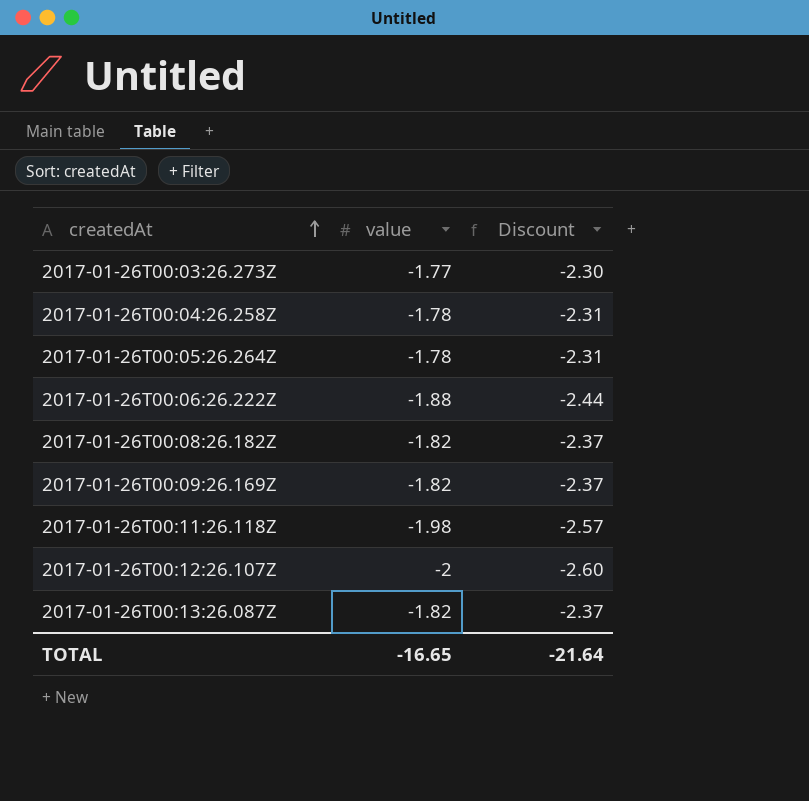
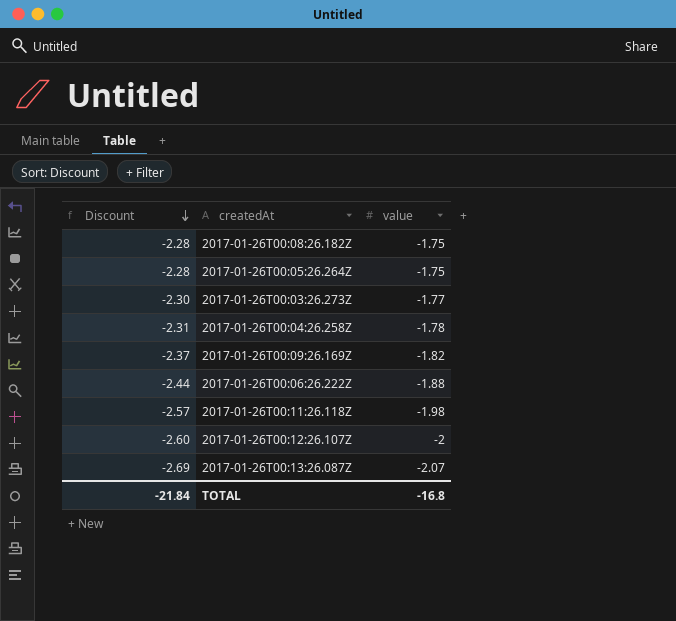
row order: createdAt ascending -> Discount descending
column Discount | position: 3 -> 1
2017-01-26T00:08:26.182Z | Discount: -2.37 -> -2.28
2017-01-26T00:08:26.182Z | value: -1.82 -> -1.75
2017-01-26T00:05:26.264Z | Discount: -2.31 -> -2.28
2017-01-26T00:05:26.264Z | value: -1.78 -> -1.75
2017-01-26T00:13:26.087Z | Discount: -2.37 -> -2.69
2017-01-26T00:13:26.087Z | value: -1.82 -> -2.07
TOTAL | Discount: -21.64 -> -21.84
TOTAL | value: -16.65 -> -16.8

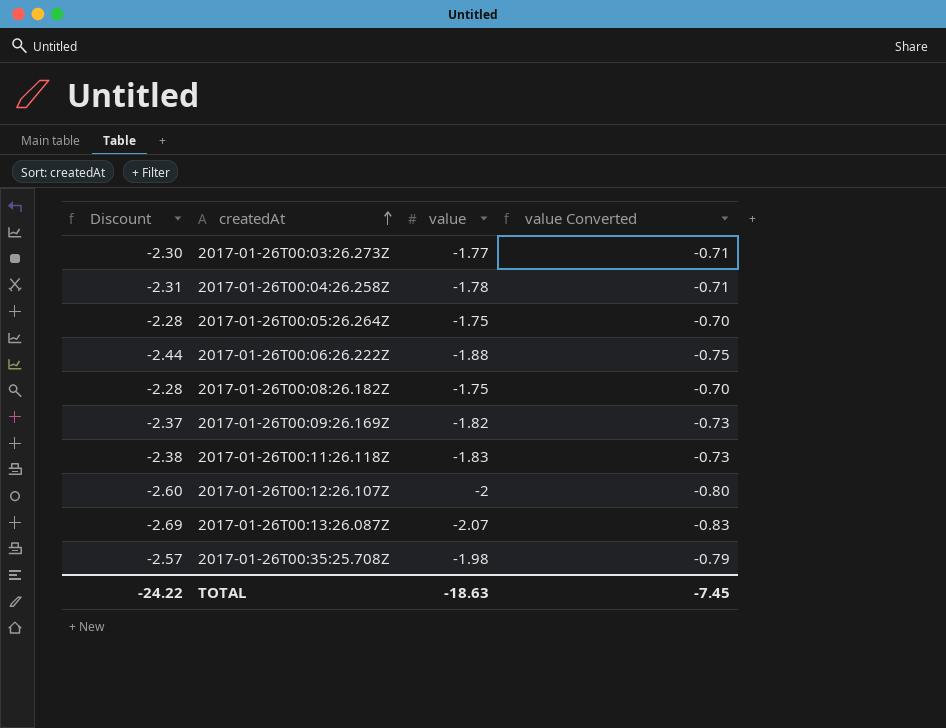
row order: Discount descending -> createdAt ascending
column value Converted | formula: none -> [value] * 0.4
2017-01-26T00:11:26.118Z | Discount: -2.57 -> -2.38
2017-01-26T00:11:26.118Z | value: -1.98 -> -1.83
row 2017-01-26T00:35:25.708Z: none -> -2.57 | -1.98 | -0.79
TOTAL | Discount: -21.84 -> -24.22
TOTAL | value: -16.8 -> -18.63

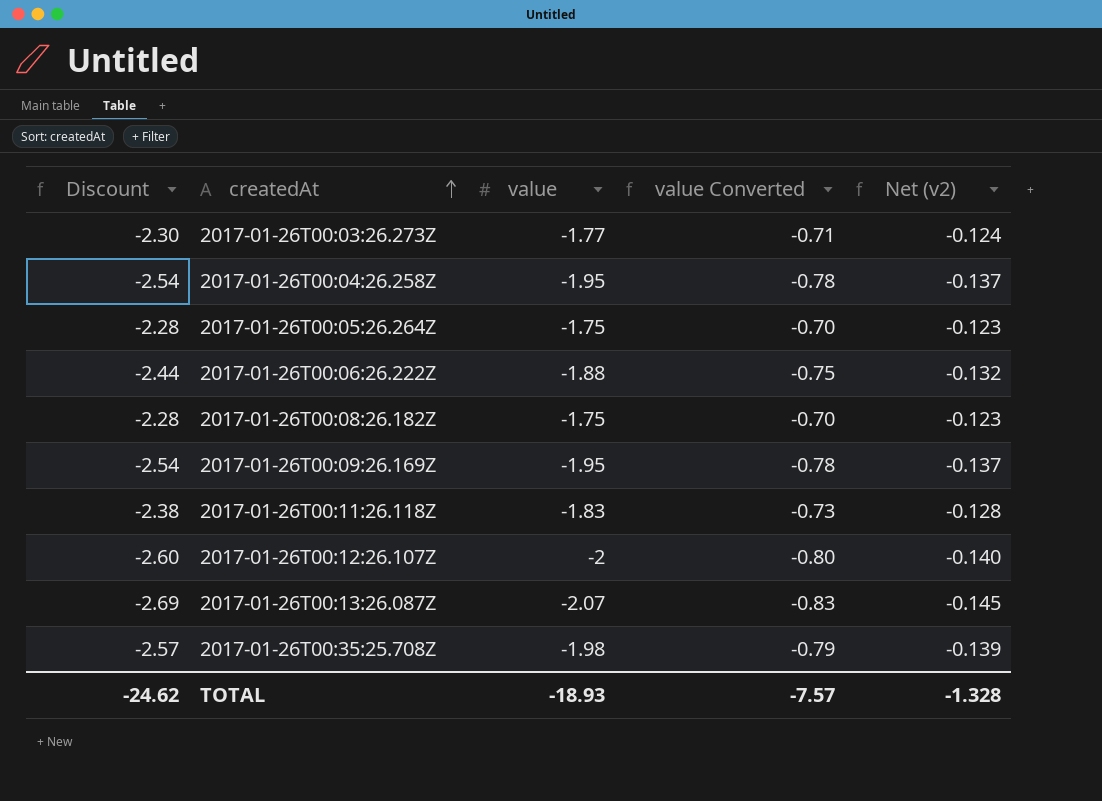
column Net (v2) | formula: none -> [value] * 0.07
2017-01-26T00:04:26.258Z | Discount: -2.31 -> -2.54
2017-01-26T00:04:26.258Z | value: -1.78 -> -1.95
2017-01-26T00:04:26.258Z | value Converted: -0.71 -> -0.78
2017-01-26T00:09:26.169Z | Discount: -2.37 -> -2.54
2017-01-26T00:09:26.169Z | value: -1.82 -> -1.95
2017-01-26T00:09:26.169Z | value Converted: -0.73 -> -0.78
TOTAL | Discount: -24.22 -> -24.62
TOTAL | value: -18.63 -> -18.93
TOTAL | value Converted: -7.45 -> -7.57

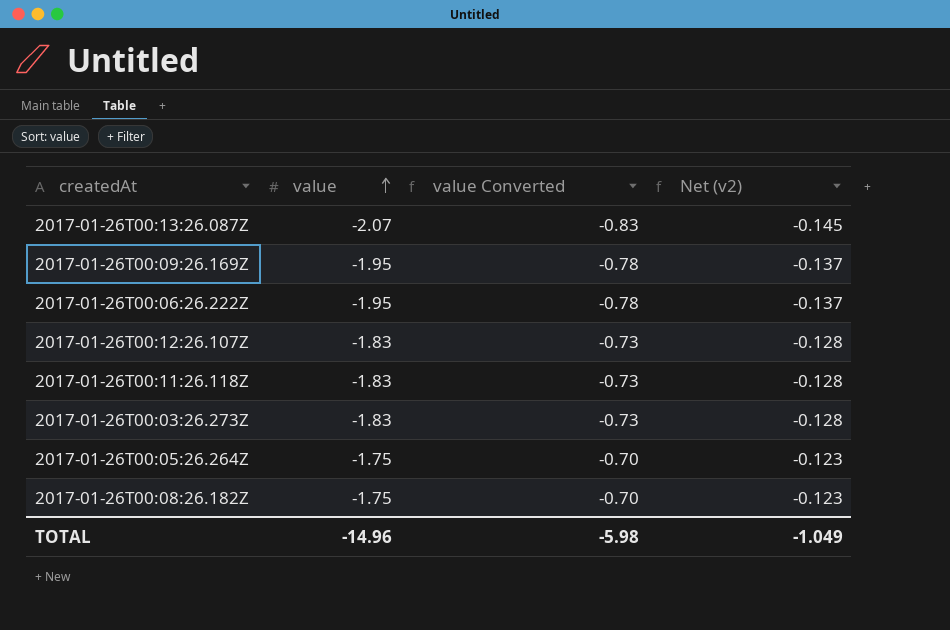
row order: createdAt ascending -> value ascending
column Discount | formula: [value] * 1.3 -> none
row 2017-01-26T00:04:26.258Z: -2.54 | -1.95 | -0.78 | -0.137 -> none
row 2017-01-26T00:35:25.708Z: -2.57 | -1.98 | -0.79 | -0.139 -> none
2017-01-26T00:06:26.222Z | value: -1.88 -> -1.95
2017-01-26T00:06:26.222Z | value Converted: -0.75 -> -0.78
2017-01-26T00:06:26.222Z | Net (v2): -0.132 -> -0.137
2017-01-26T00:12:26.107Z | value: -2 -> -1.83
2017-01-26T00:12:26.107Z | value Converted: -0.80 -> -0.73
2017-01-26T00:12:26.107Z | Net (v2): -0.140 -> -0.128
2017-01-26T00:03:26.273Z | value: -1.77 -> -1.83
2017-01-26T00:03:26.273Z | value Converted: -0.71 -> -0.73
2017-01-26T00:03:26.273Z | Net (v2): -0.124 -> -0.128
TOTAL | value: -18.93 -> -14.96
TOTAL | value Converted: -7.57 -> -5.98
TOTAL | Net (v2): -1.328 -> -1.049

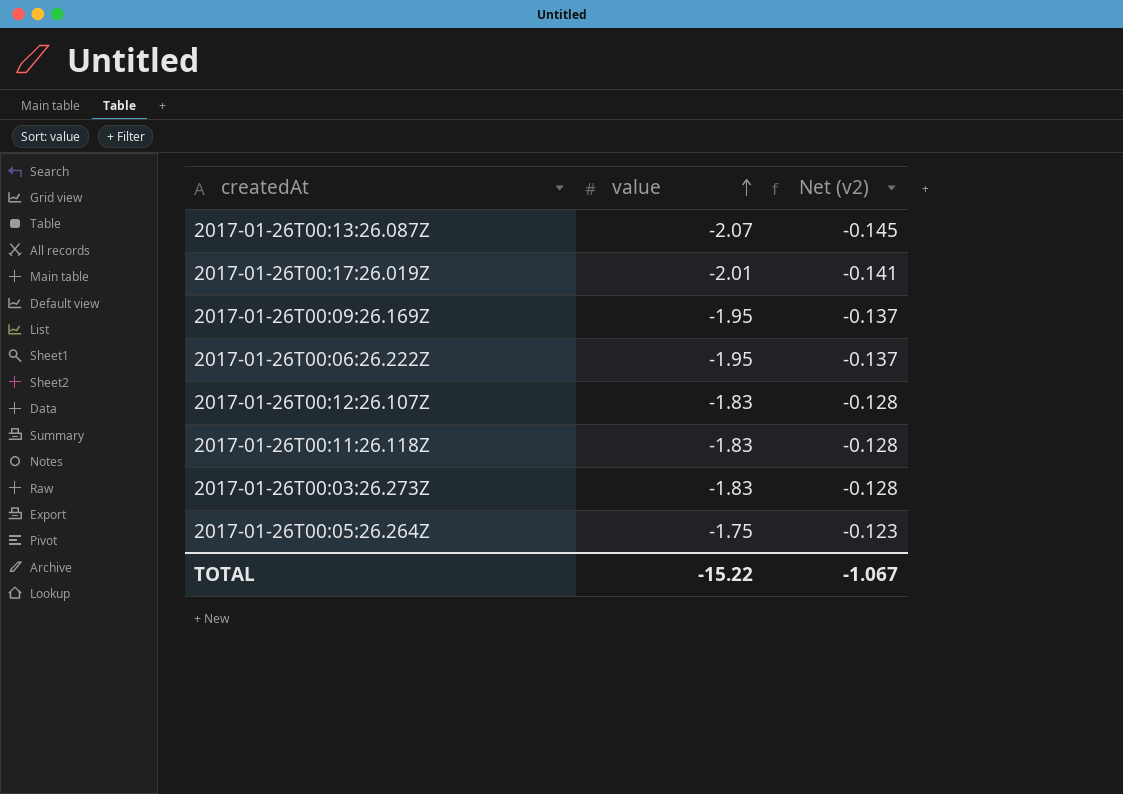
column value Converted | formula: [value] * 0.4 -> none
row 2017-01-26T00:08:26.182Z: -1.75 | -0.70 | -0.123 -> none
row 2017-01-26T00:17:26.019Z: none -> -2.01 | -0.141
TOTAL | value: -14.96 -> -15.22
TOTAL | Net (v2): -1.049 -> -1.067

